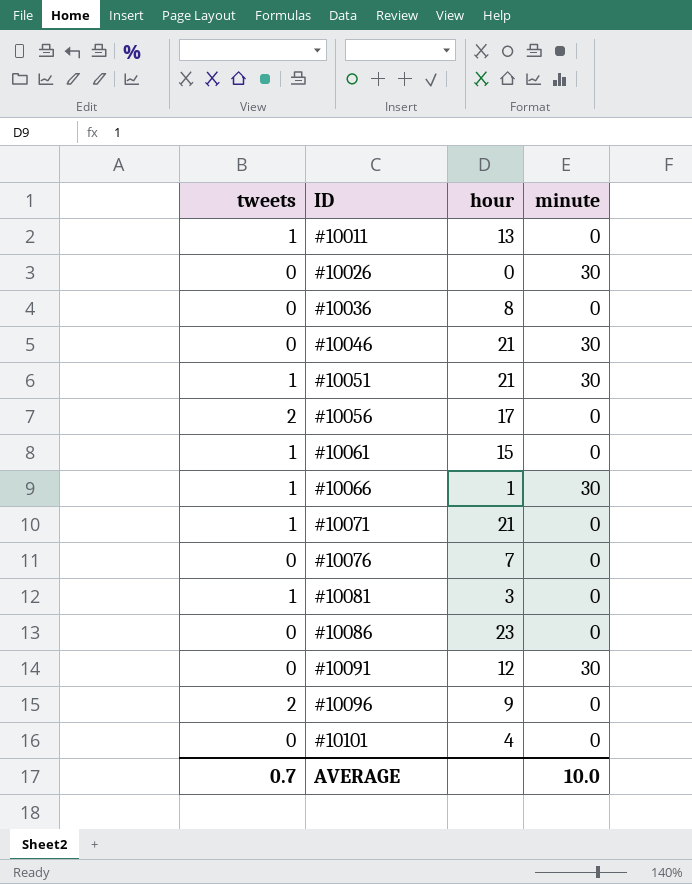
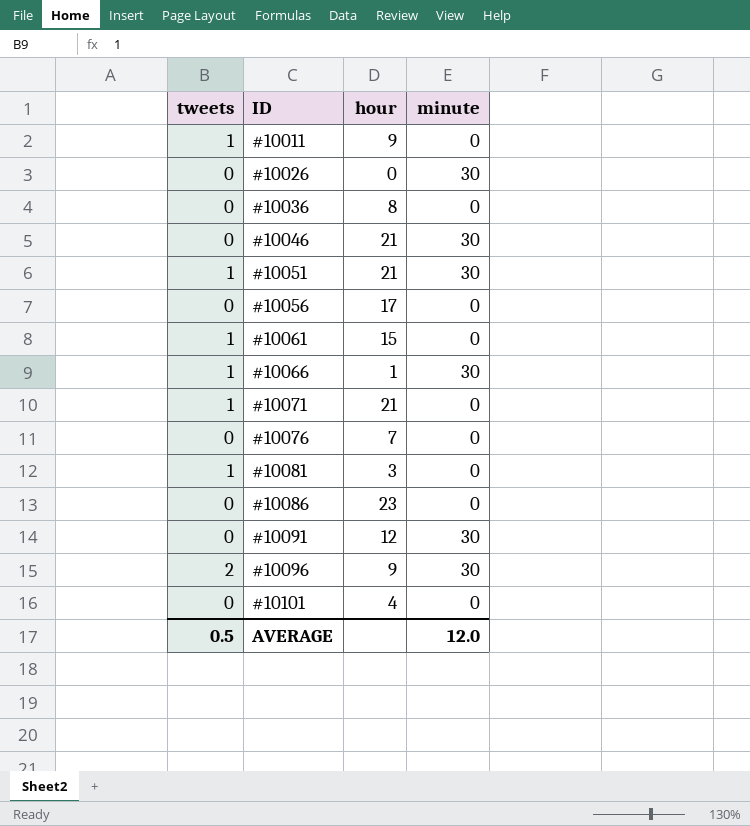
#10011 | hour: 13 -> 9
#10056 | tweets: 2 -> 0
#10096 | minute: 0 -> 30
AVERAGE | tweets: 0.7 -> 0.5
AVERAGE | minute: 10.0 -> 12.0

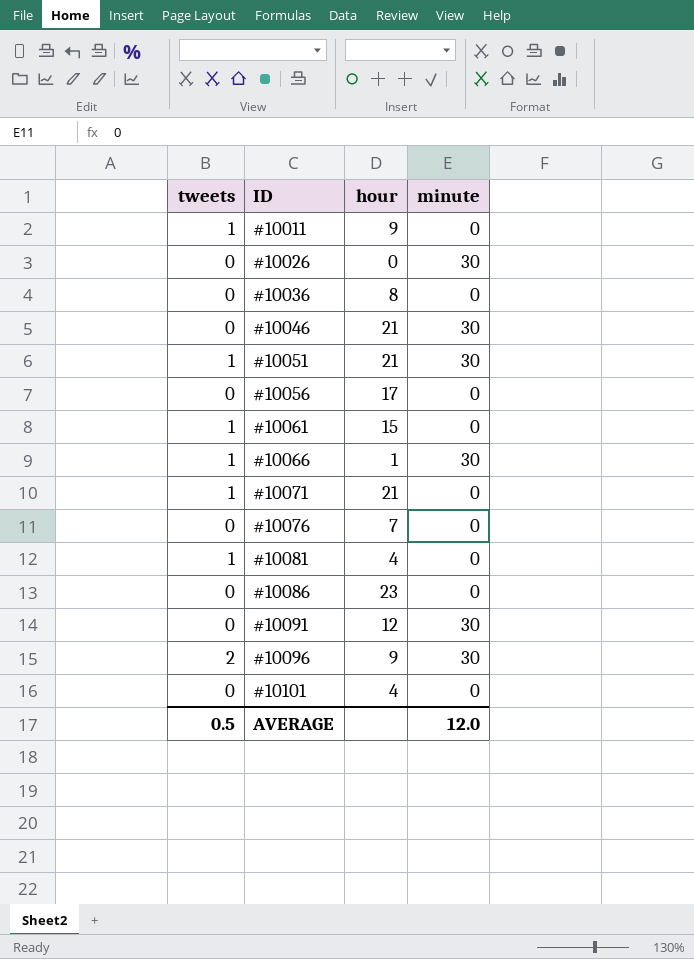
#10081 | hour: 3 -> 4

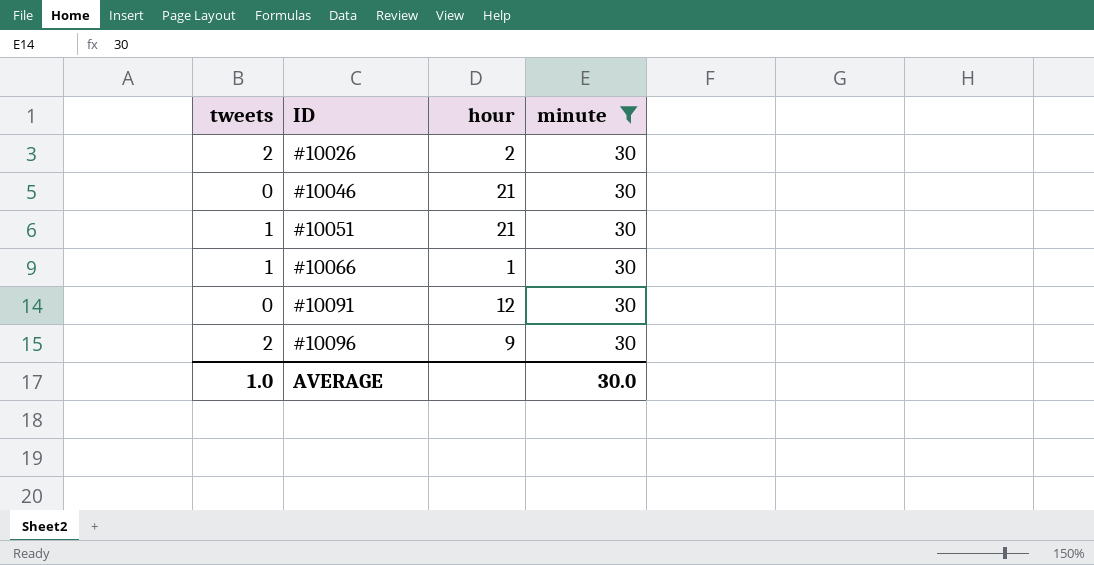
filter: none -> minute = 30
#10026 | tweets: 0 -> 2
#10026 | hour: 0 -> 2
AVERAGE | tweets: 0.5 -> 1.0
AVERAGE | minute: 12.0 -> 30.0

